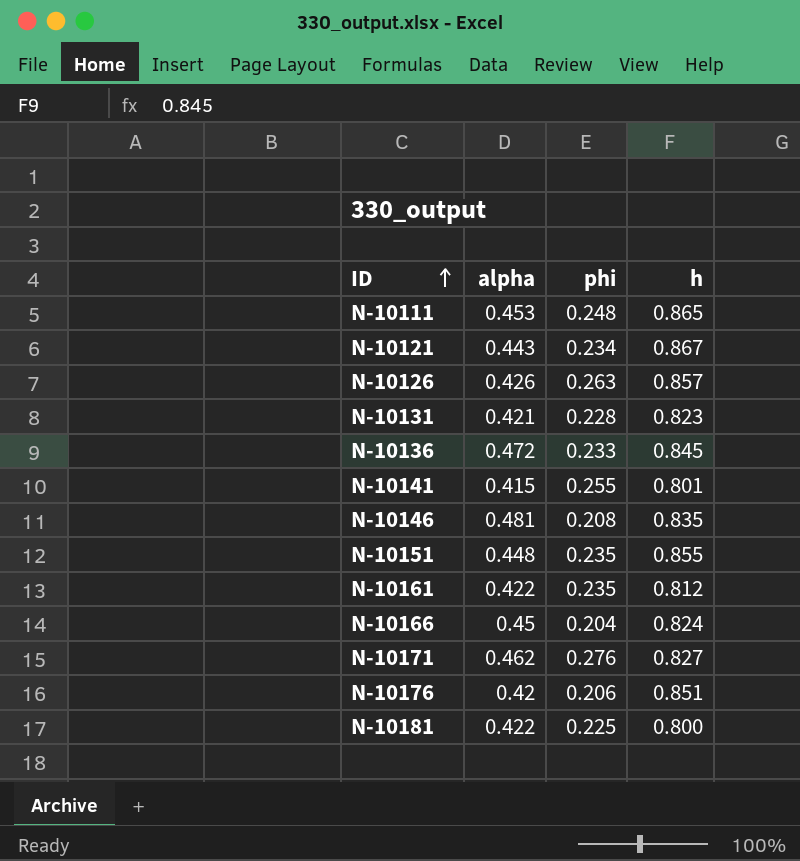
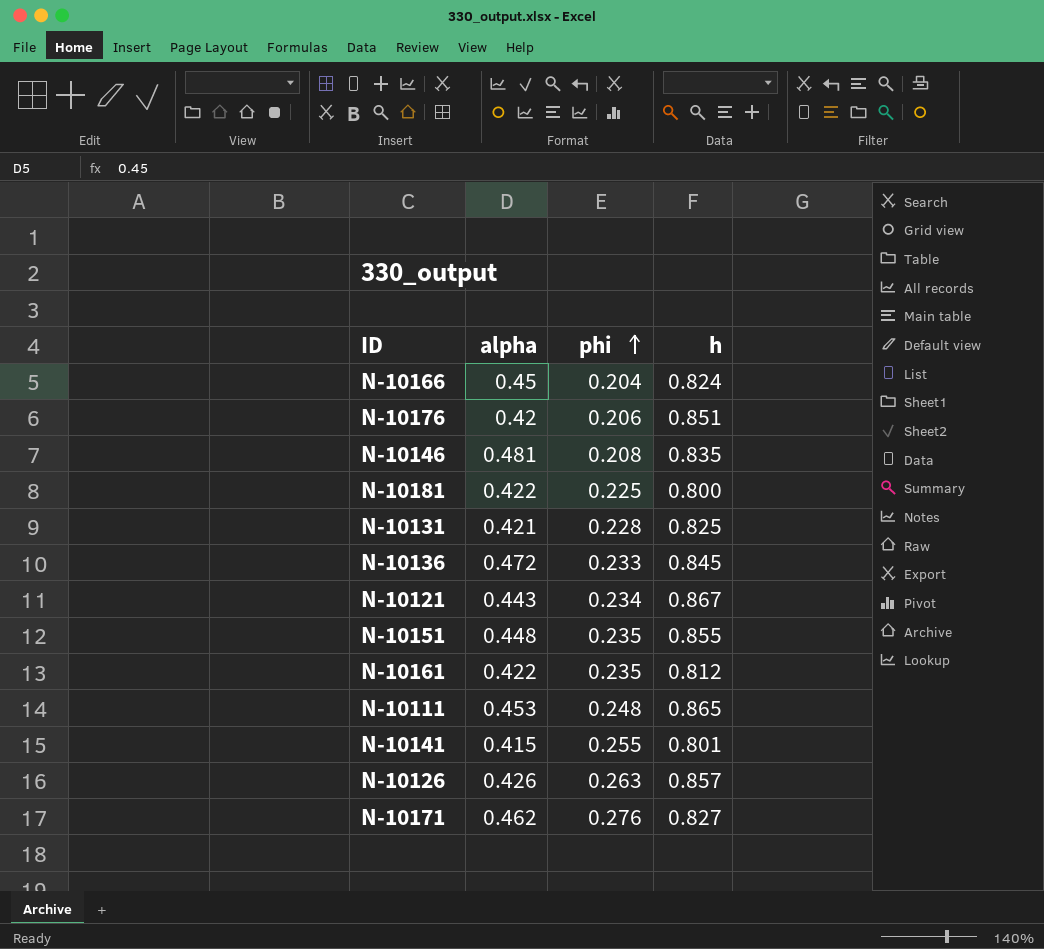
row order: ID ascending -> phi ascending
N-10131 | h: 0.823 -> 0.825

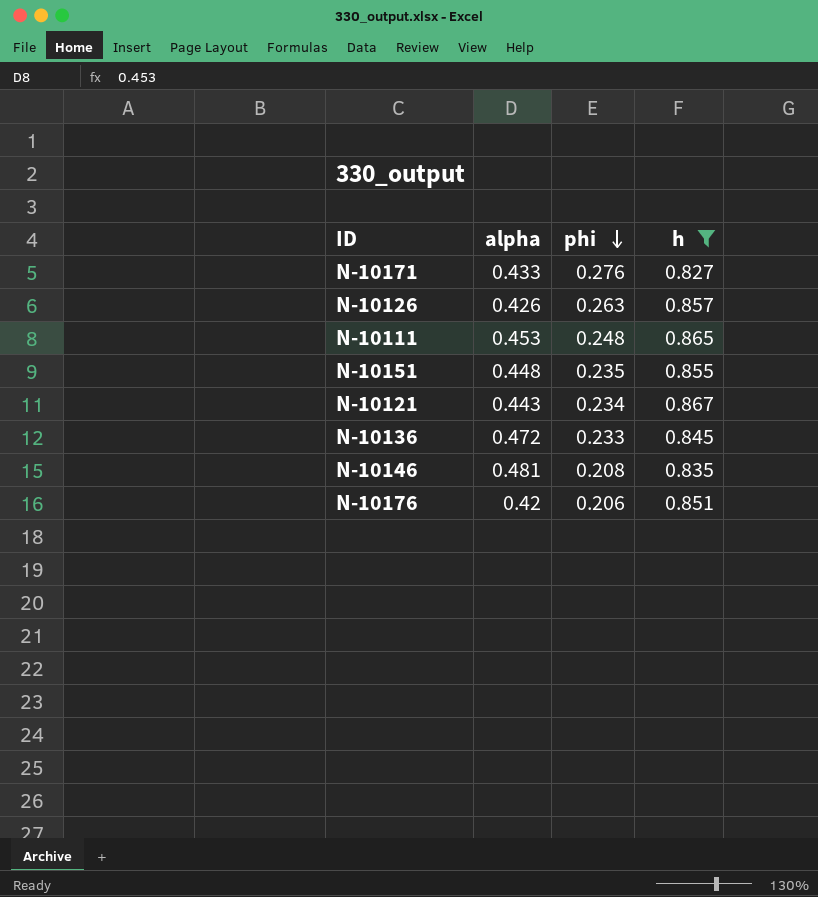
filter: none -> h >= 0.827
row order: phi ascending -> phi descending
N-10171 | alpha: 0.462 -> 0.433

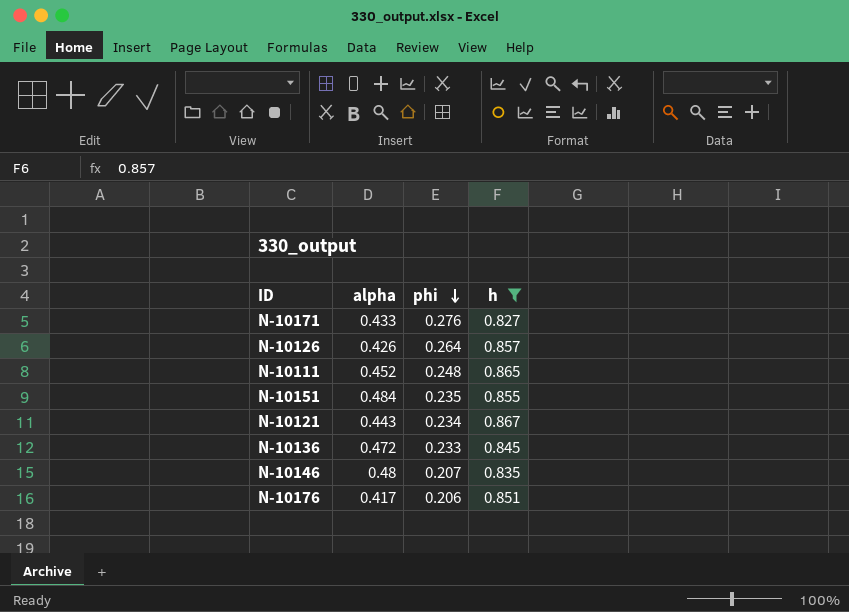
N-10126 | phi: 0.263 -> 0.264
N-10111 | alpha: 0.453 -> 0.452
N-10151 | alpha: 0.448 -> 0.484
N-10146 | alpha: 0.481 -> 0.48
N-10146 | phi: 0.208 -> 0.207
N-10176 | alpha: 0.42 -> 0.417

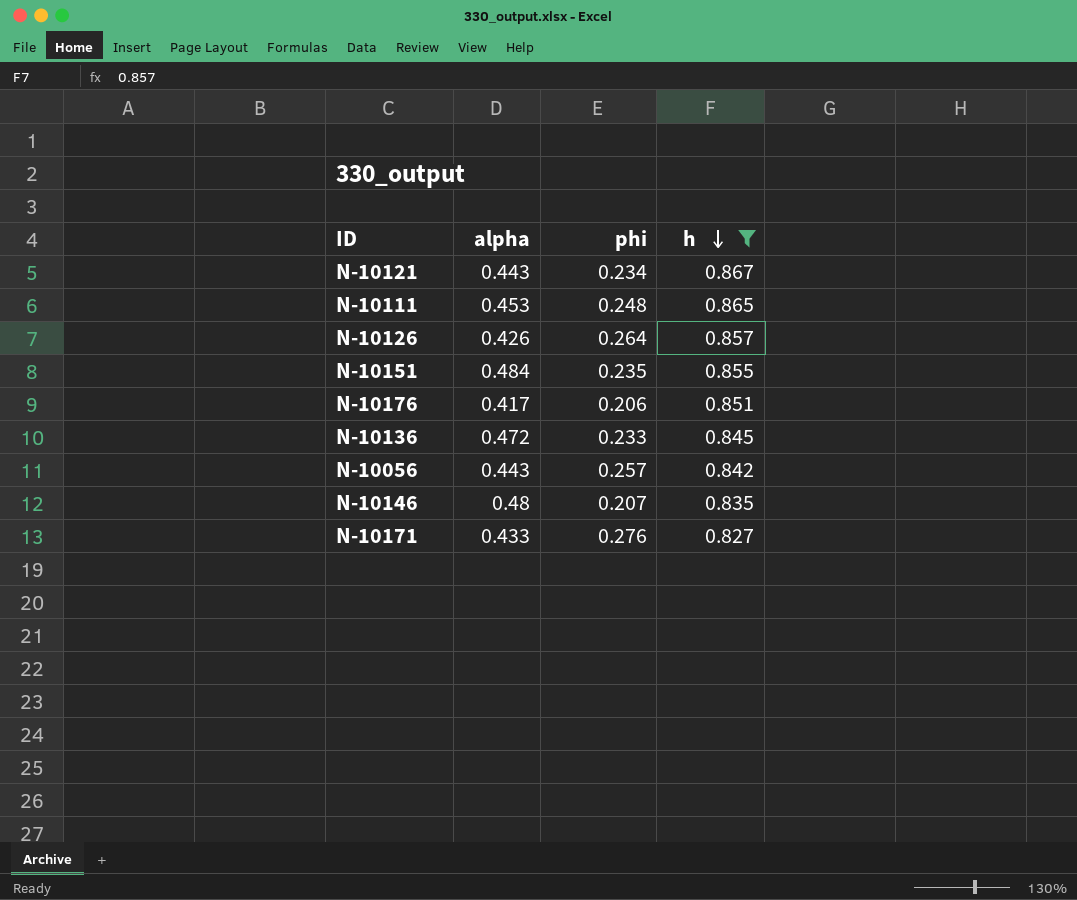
row order: phi descending -> h descending
N-10111 | alpha: 0.452 -> 0.453
row N-10056: none -> 0.443 | 0.257 | 0.842

